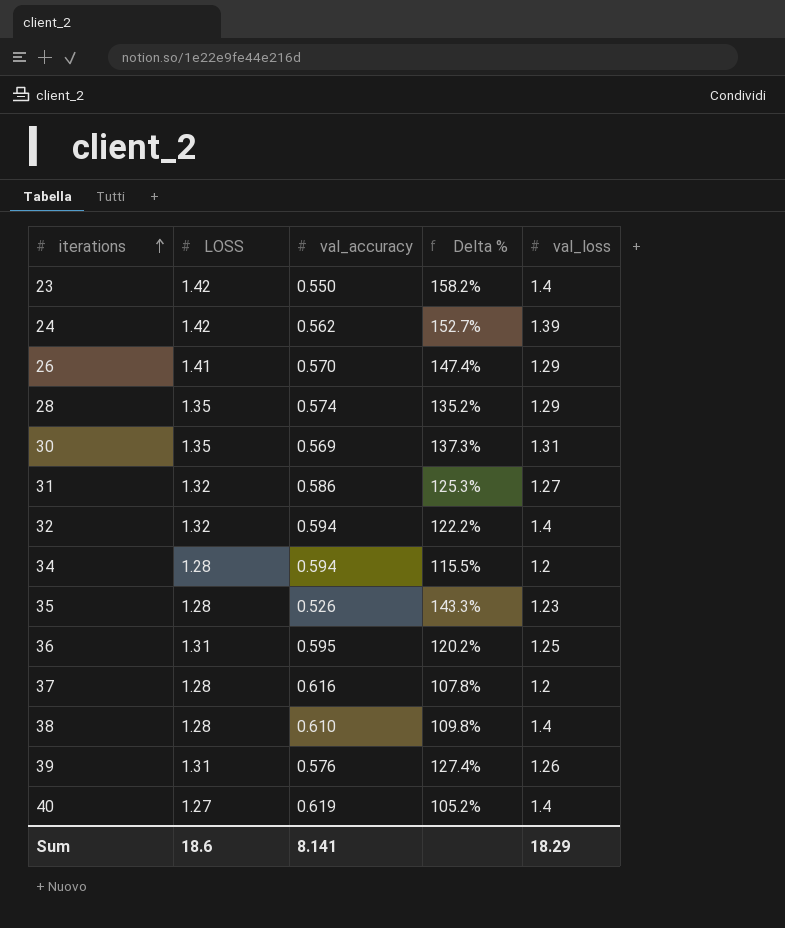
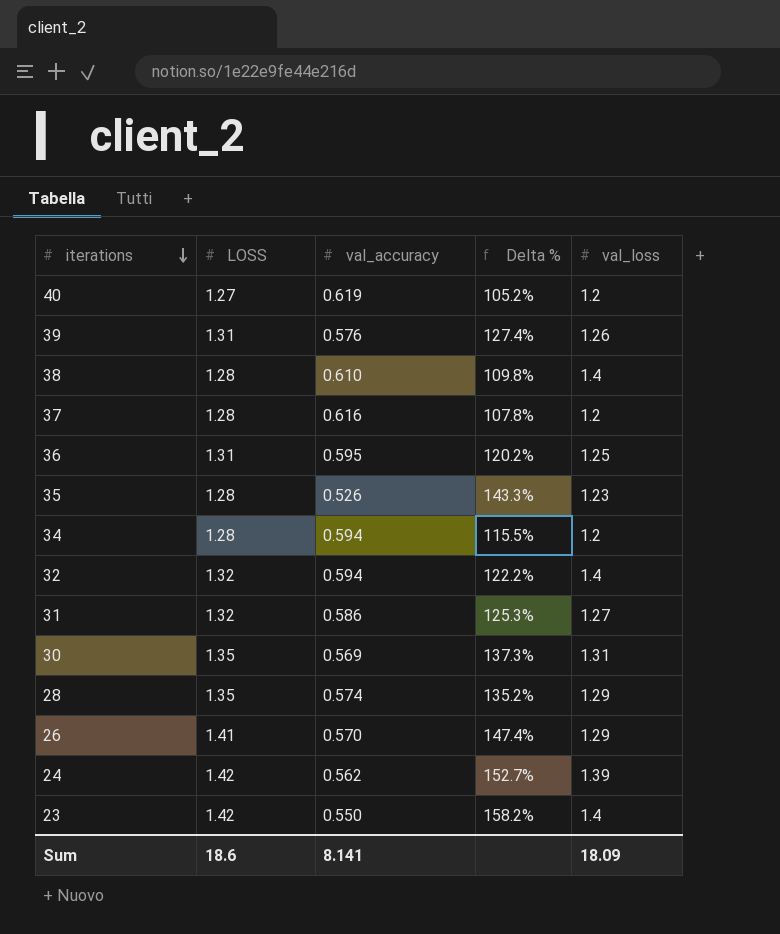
row order: iterations ascending -> iterations descending
40 | val_loss: 1.4 -> 1.2
Sum | val_loss: 18.29 -> 18.09

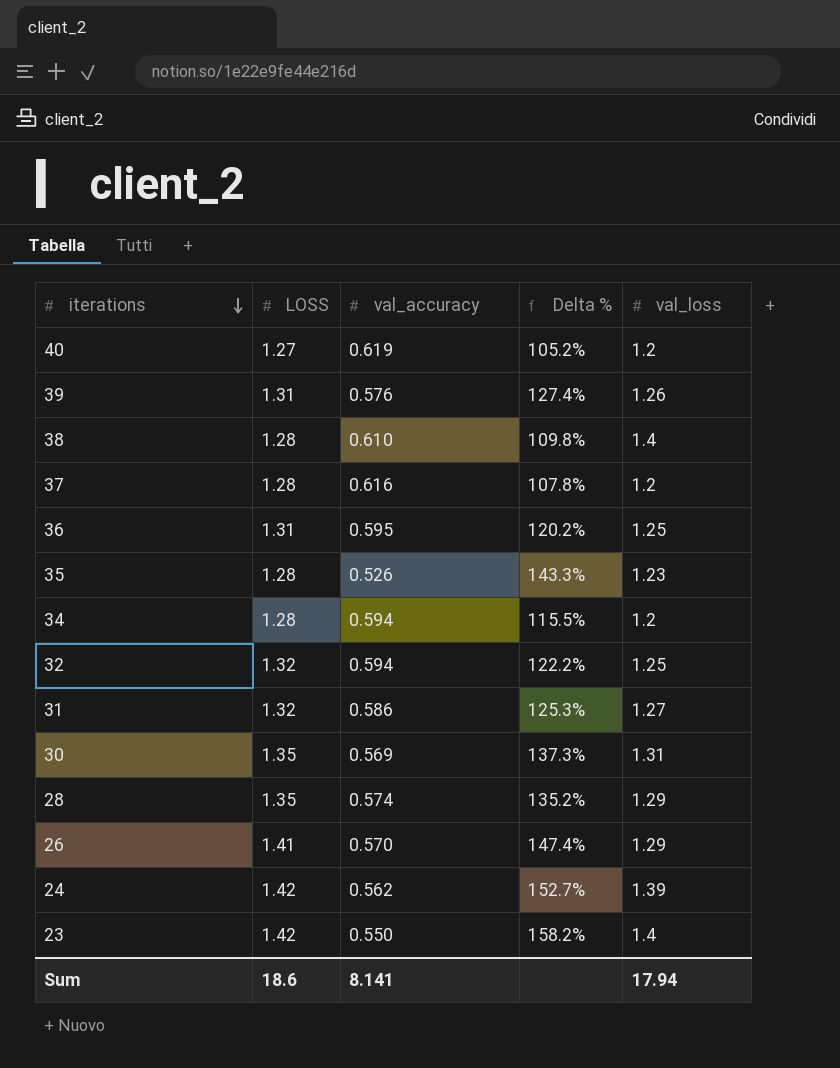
32 | val_loss: 1.4 -> 1.25
Sum | val_loss: 18.09 -> 17.94

